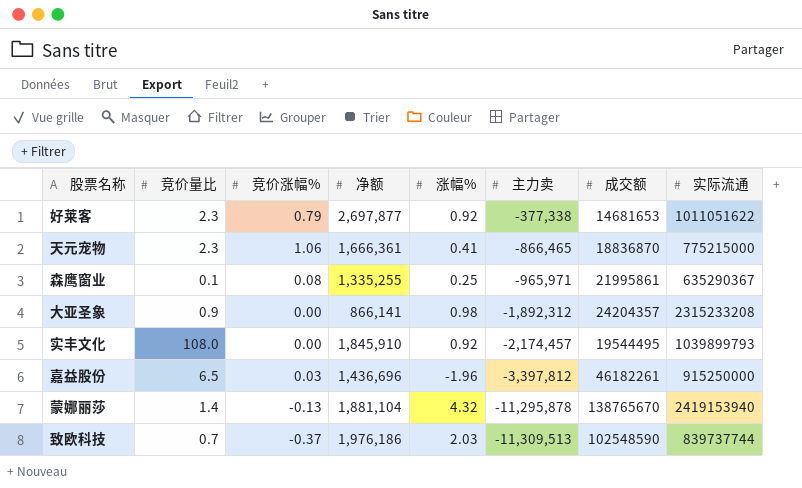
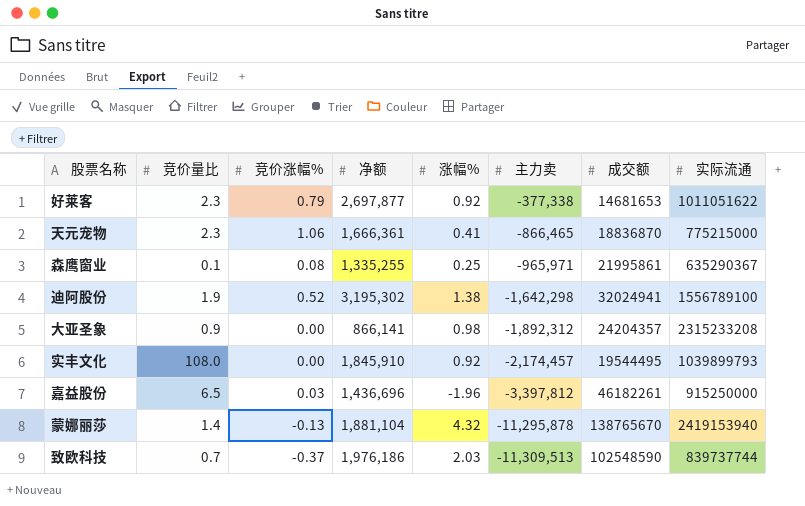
row 迪阿股份: none -> 1.9 | 0.52 | 3,195,302 | 1.38 | -1,642,298 | 32024941 | 1556789100

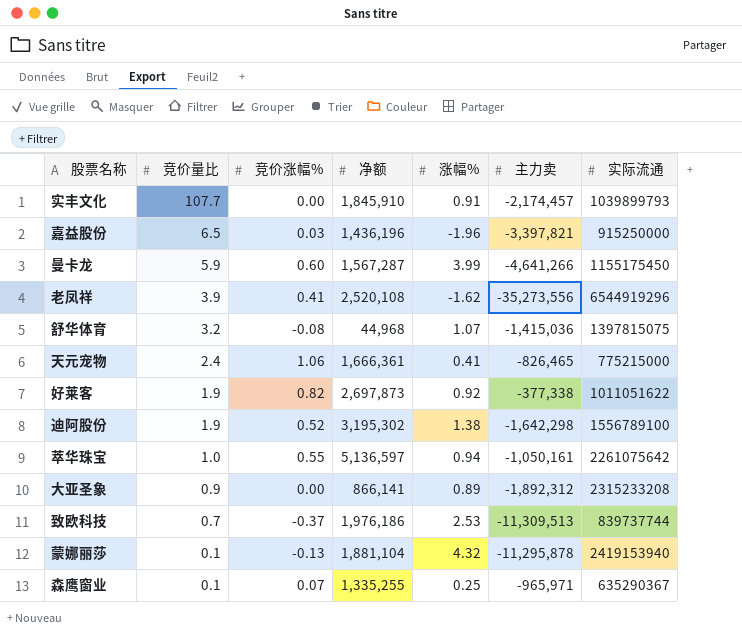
row order: 主力卖 descending -> 竞价量比 descending
column 成交额 | position: 7 -> none
实丰文化 | 竞价量比: 108.0 -> 107.7
实丰文化 | 涨幅%: 0.92 -> 0.91
嘉益股份 | 净额: 1,436,696 -> 1,436,196
嘉益股份 | 主力卖: -3,397,812 -> -3,397,821
row 曼卡龙: none -> 5.9 | 0.60 | 1,567,287 | 3.99 | -4,641,266 | 1155175450
row 老凤祥: none -> 3.9 | 0.41 | 2,520,108 | -1.62 | -35,273,556 | 6544919296
row 舒华体育: none -> 3.2 | -0.08 | 44,968 | 1.07 | -1,415,036 | 1397815075
天元宠物 | 竞价量比: 2.3 -> 2.4
天元宠物 | 主力卖: -866,465 -> -826,465
好莱客 | 竞价量比: 2.3 -> 1.9
好莱客 | 竞价涨幅%: 0.79 -> 0.82
好莱客 | 净额: 2,697,877 -> 2,697,873
row 萃华珠宝: none -> 1.0 | 0.55 | 5,136,597 | 0.94 | -1,050,161 | 2261075642
大亚圣象 | 涨幅%: 0.98 -> 0.89
致欧科技 | 涨幅%: 2.03 -> 2.53
蒙娜丽莎 | 竞价量比: 1.4 -> 0.1
森鹰窗业 | 竞价涨幅%: 0.08 -> 0.07

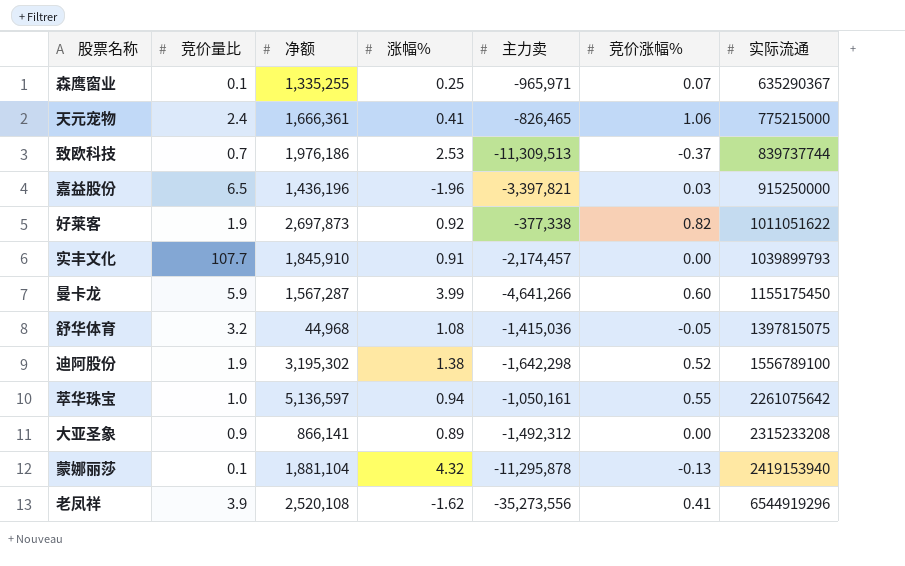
row order: 竞价量比 descending -> 实际流通 ascending
column 竞价涨幅% | position: 3 -> 6
舒华体育 | 涨幅%: 1.07 -> 1.08
舒华体育 | 竞价涨幅%: -0.08 -> -0.05
大亚圣象 | 主力卖: -1,892,312 -> -1,492,312

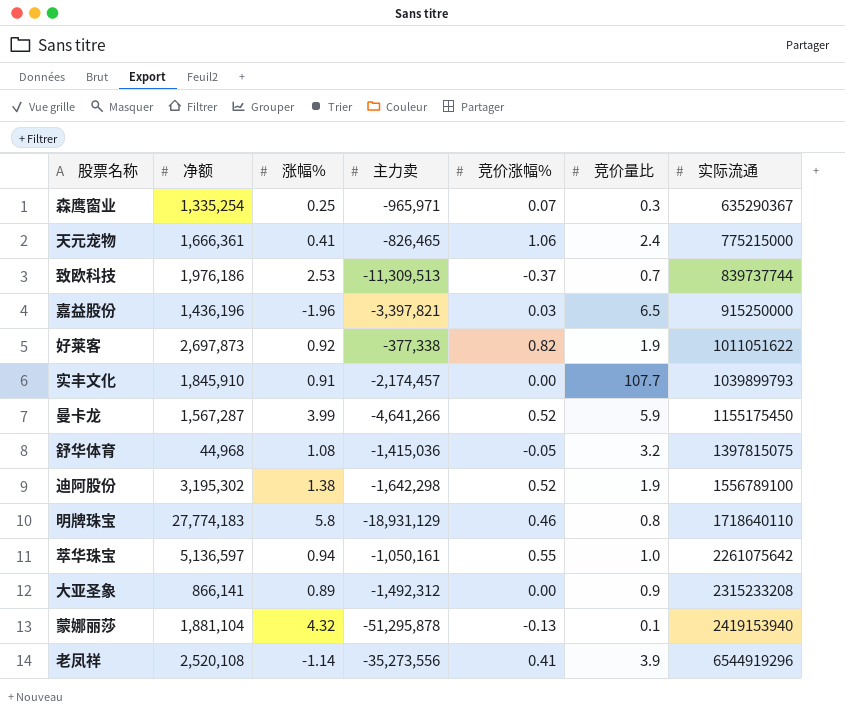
column 竞价量比 | position: 2 -> 6
森鹰窗业 | 净额: 1,335,255 -> 1,335,254
森鹰窗业 | 竞价量比: 0.1 -> 0.3
曼卡龙 | 竞价涨幅%: 0.60 -> 0.52
row 明牌珠宝: none -> 27,774,183 | 5.8 | -18,931,129 | 0.46 | 0.8 | 1718640110
蒙娜丽莎 | 主力卖: -11,295,878 -> -51,295,878
老凤祥 | 涨幅%: -1.62 -> -1.14

